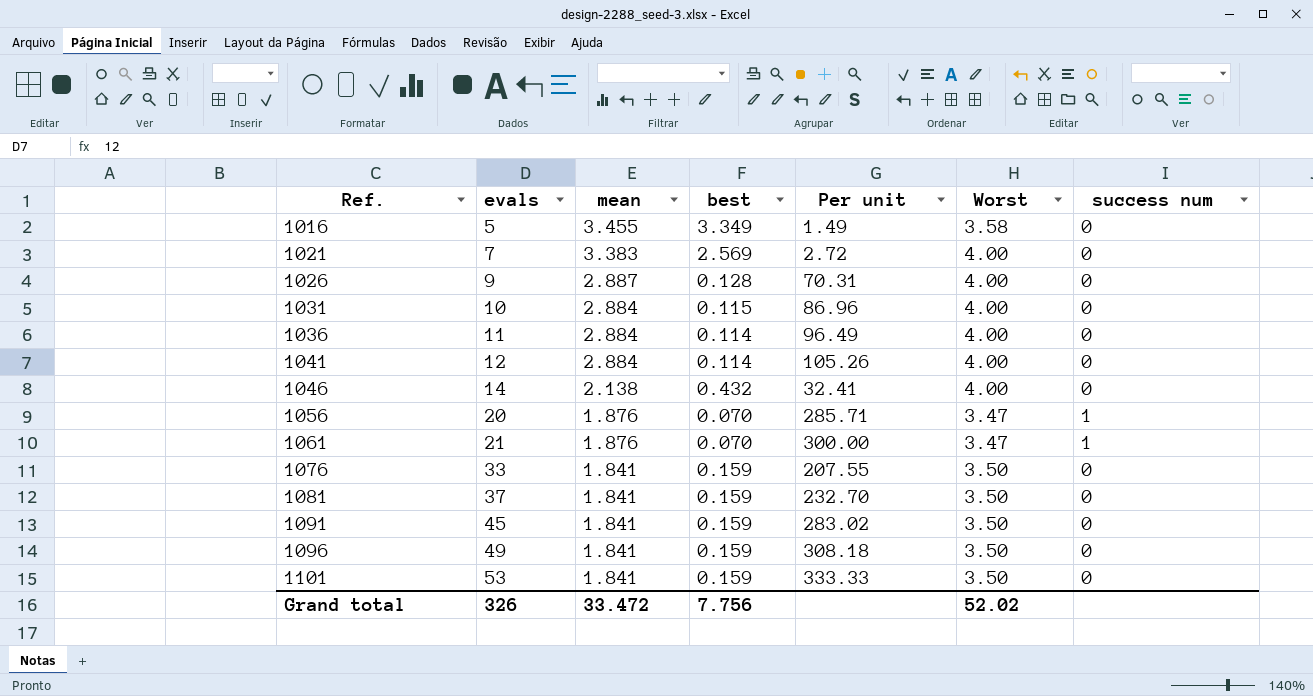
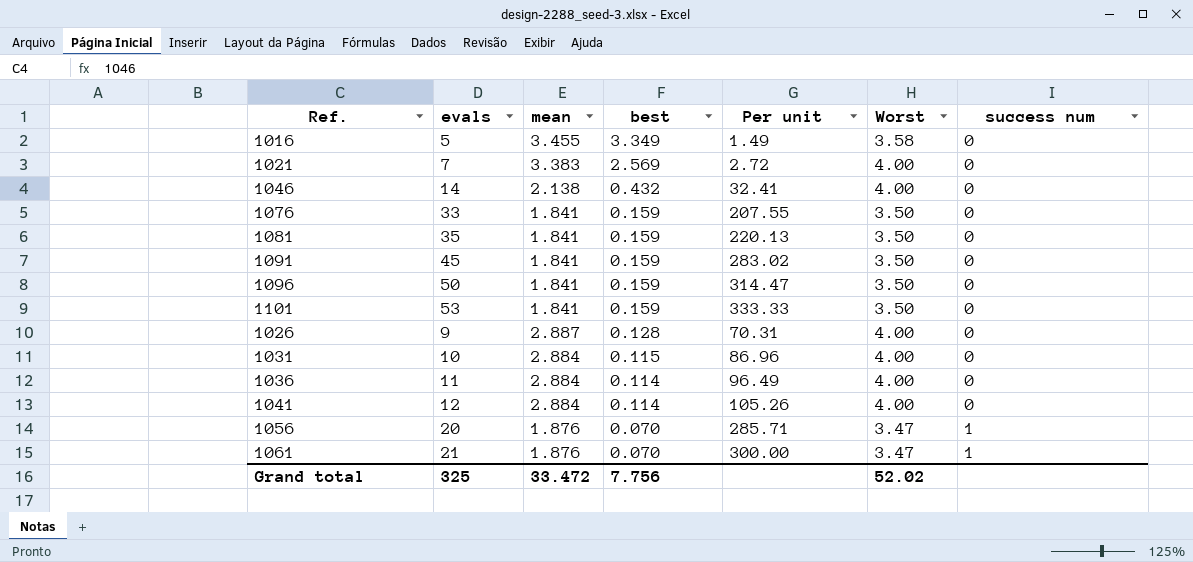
row order: Ref. ascending -> best descending
1081 | evals: 37 -> 35
1081 | Per unit: 232.70 -> 220.13
1096 | evals: 49 -> 50
1096 | Per unit: 308.18 -> 314.47
Grand total | evals: 326 -> 325

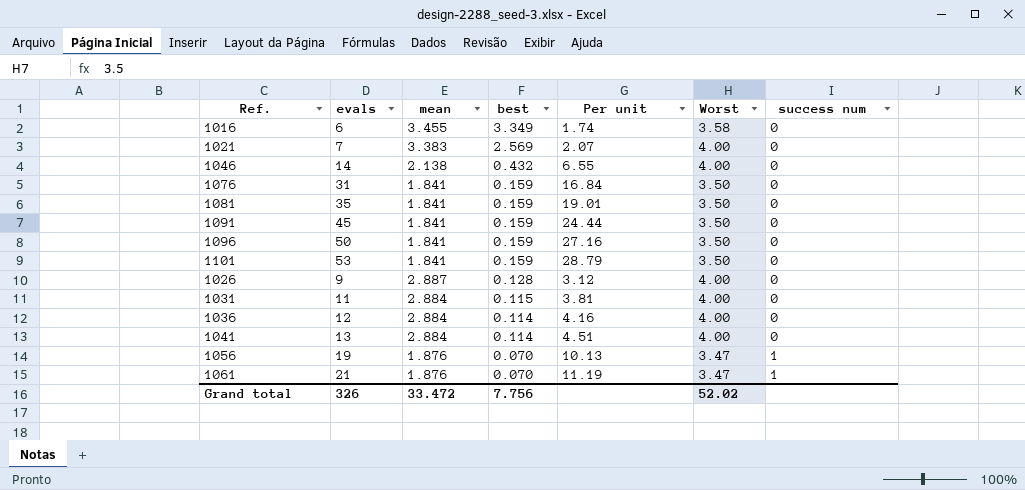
column Per unit | formula: [evals] / [best] -> [evals] / [mean]
1016 | evals: 5 -> 6
1076 | evals: 33 -> 31
1031 | evals: 10 -> 11
1036 | evals: 11 -> 12
1041 | evals: 12 -> 13
1056 | evals: 20 -> 19
Grand total | evals: 325 -> 326

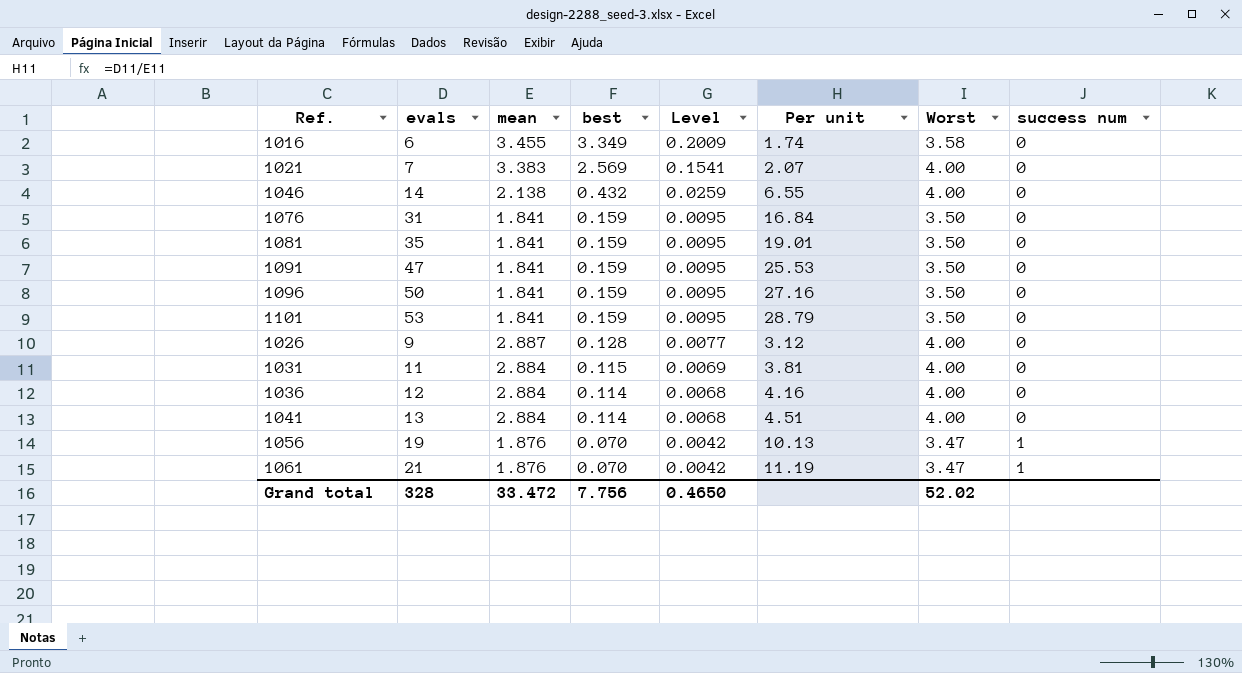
column Level | formula: none -> [best] * 0.06
1091 | evals: 45 -> 47
1091 | Per unit: 24.44 -> 25.53
Grand total | evals: 326 -> 328

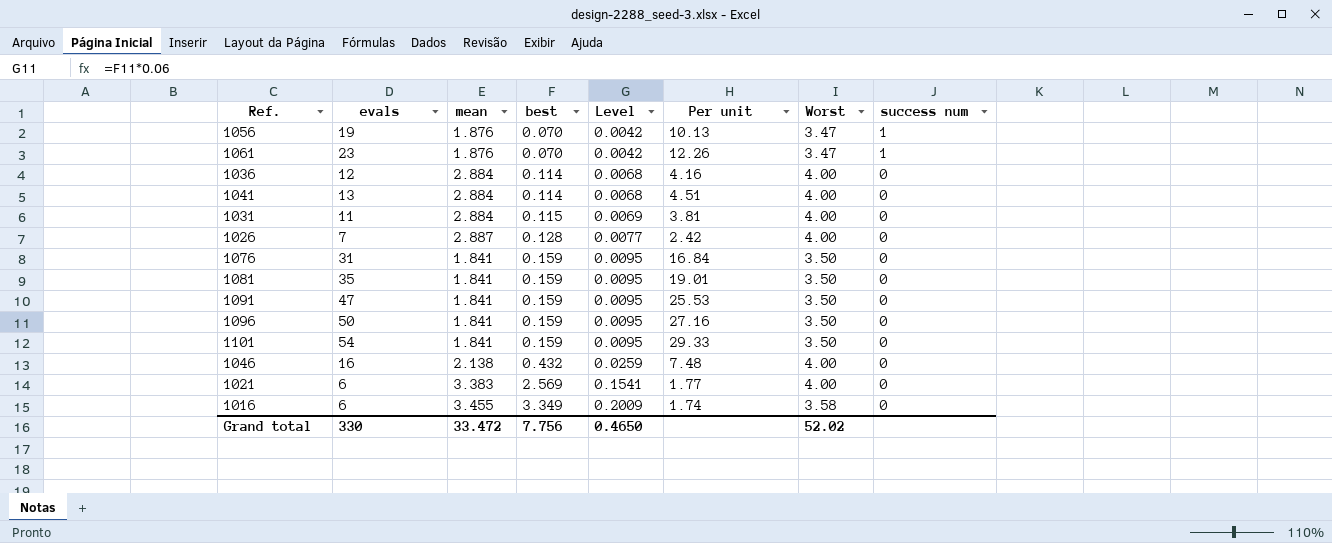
row order: best descending -> best ascending
1061 | evals: 21 -> 23
1061 | Per unit: 11.19 -> 12.26
1026 | evals: 9 -> 7
1026 | Per unit: 3.12 -> 2.42
1101 | evals: 53 -> 54
1101 | Per unit: 28.79 -> 29.33
1046 | evals: 14 -> 16
1046 | Per unit: 6.55 -> 7.48
1021 | evals: 7 -> 6
1021 | Per unit: 2.07 -> 1.77
Grand total | evals: 328 -> 330

